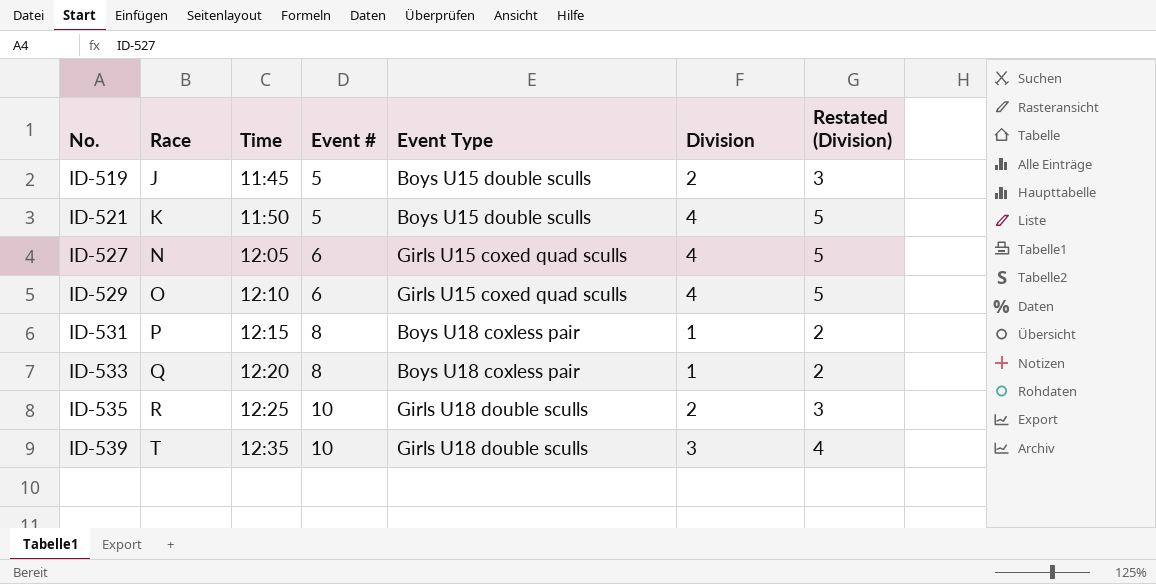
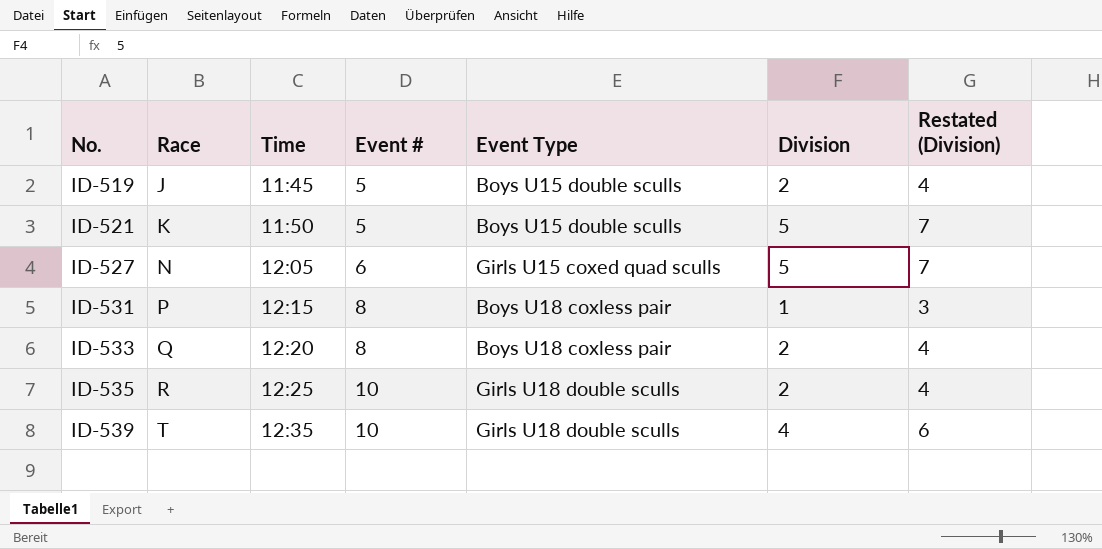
column Restated (Division) | formula: [Division] + 1 -> [Division] + 2
row ID-529: O | 12:10 | 6 | Girls U15 coxed quad sculls | 4 | 5 -> none
ID-521 | Division: 4 -> 5
ID-527 | Division: 4 -> 5
ID-533 | Division: 1 -> 2
ID-539 | Division: 3 -> 4

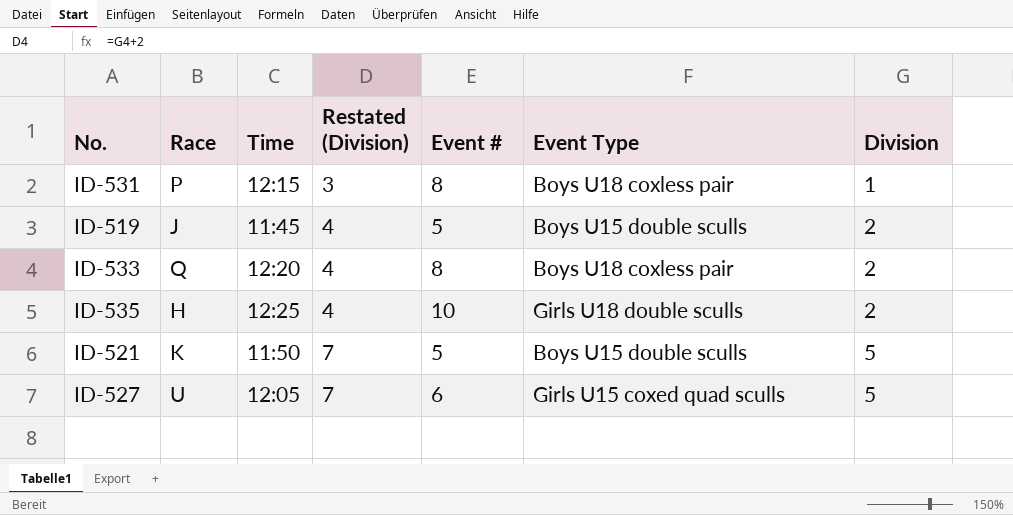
row order: No. ascending -> Restated (Division) ascending
column Restated (Division) | position: 7 -> 4
row ID-539: T | 12:35 | 10 | Girls U18 double sculls | 4 | 6 -> none
ID-535 | Race: R -> H
ID-527 | Race: N -> U

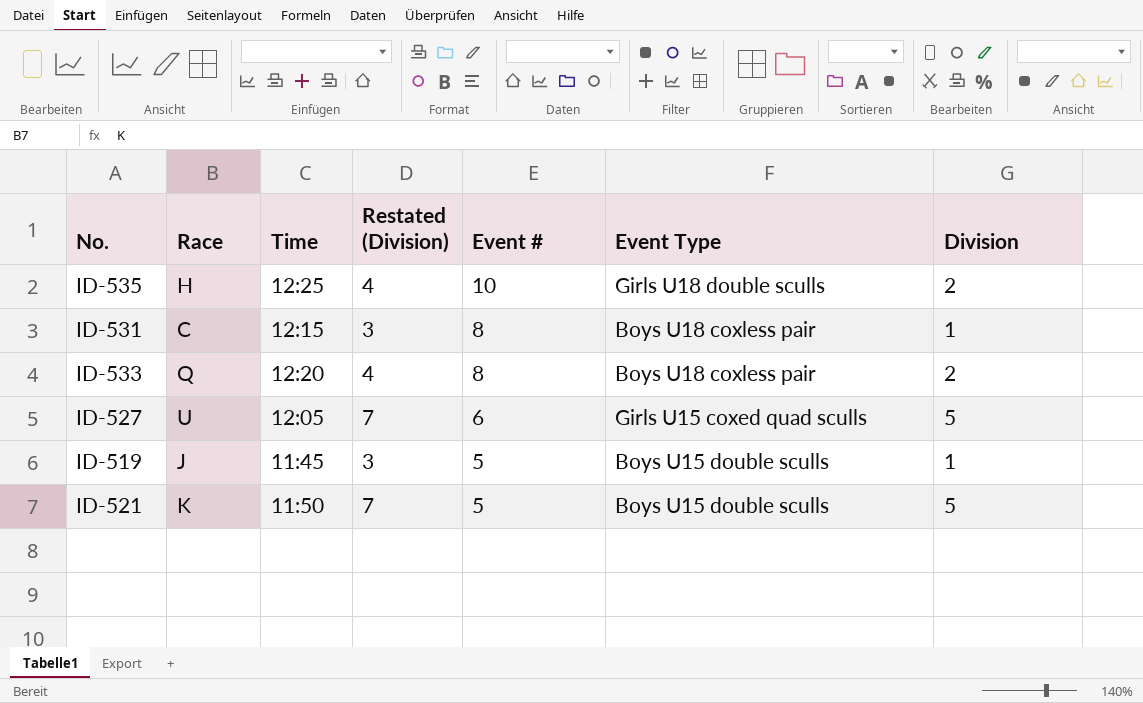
row order: Restated (Division) ascending -> Event # descending
ID-531 | Race: P -> C
ID-519 | Restated (Division): 4 -> 3
ID-519 | Division: 2 -> 1

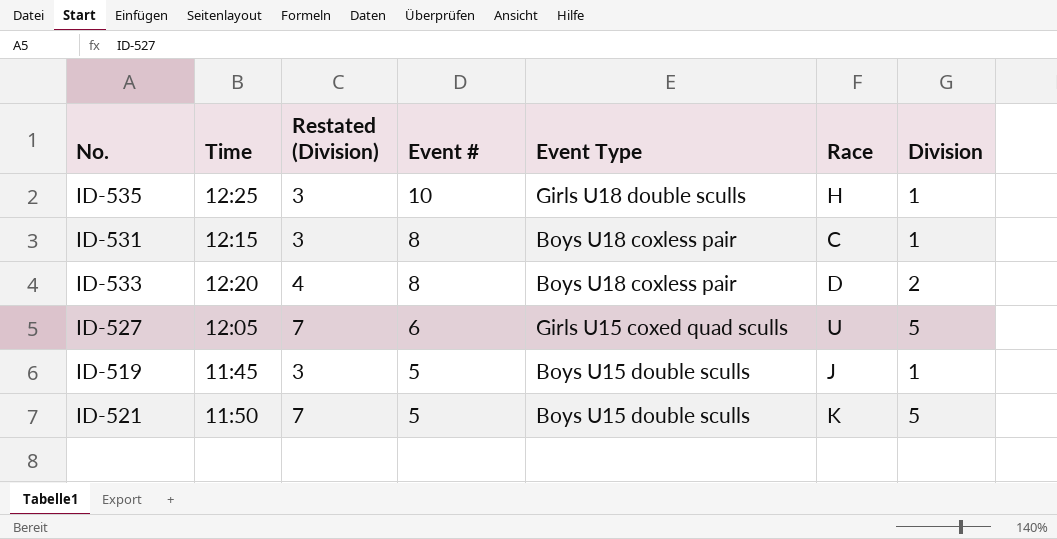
column Race | position: 2 -> 6
ID-535 | Restated (Division): 4 -> 3
ID-535 | Division: 2 -> 1
ID-533 | Race: Q -> D

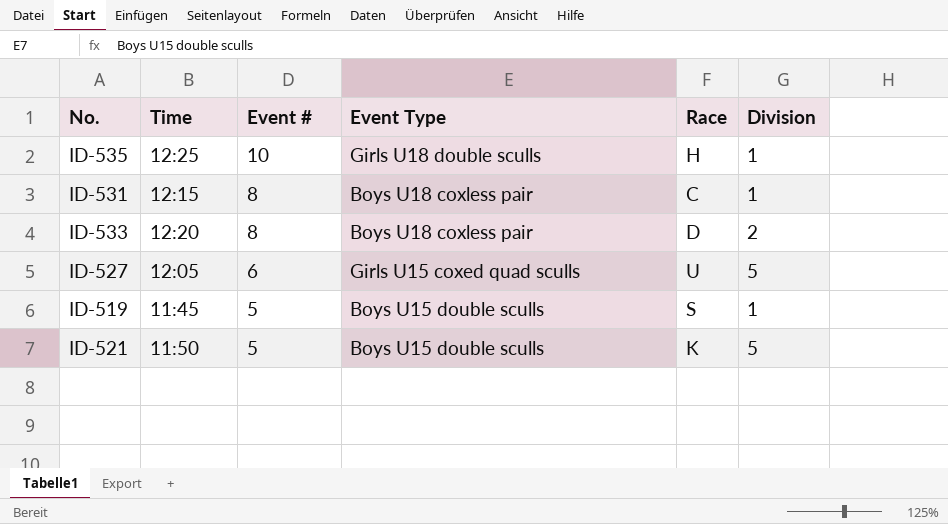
column Restated (Division) | formula: [Division] + 2 -> none
ID-519 | Race: J -> S

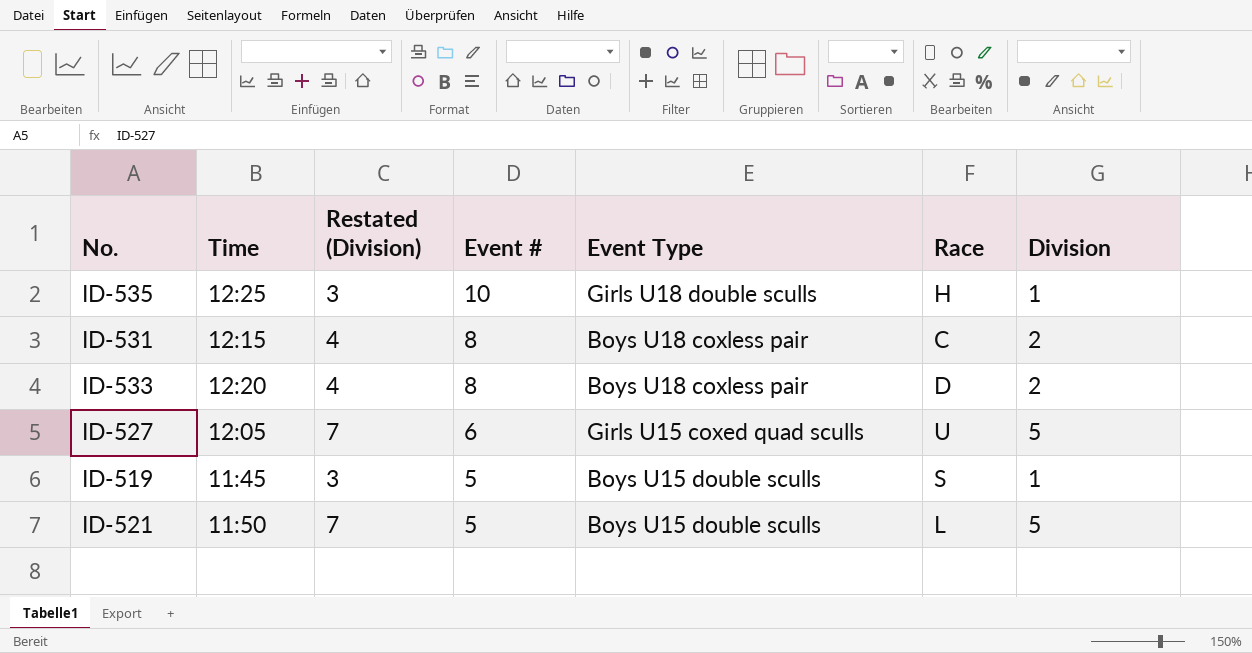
column Restated (Division) | formula: none -> [Division] + 2
ID-531 | Division: 1 -> 2
ID-521 | Race: K -> L

